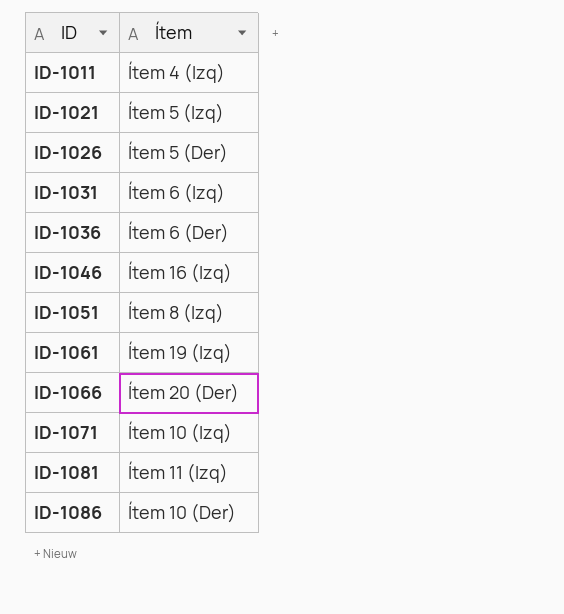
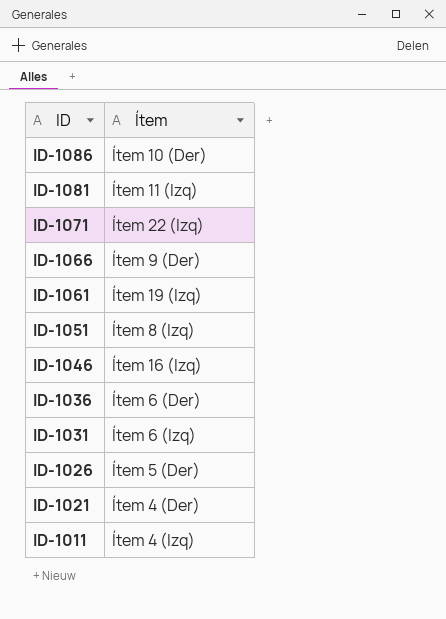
row order: ID ascending -> ID descending
ID-1071 | Ítem: Ítem 10 (Izq) -> Ítem 22 (Izq)
ID-1066 | Ítem: Ítem 20 (Der) -> Ítem 9 (Der)
ID-1021 | Ítem: Ítem 5 (Izq) -> Ítem 4 (Der)

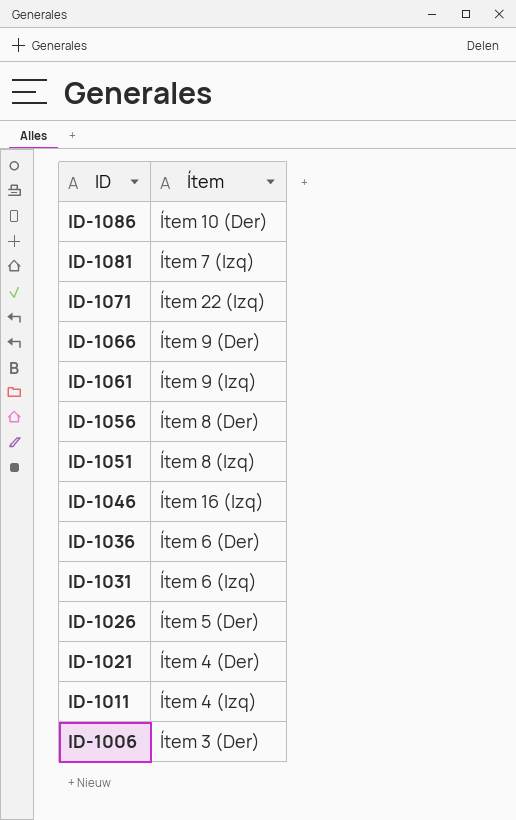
ID-1081 | Ítem: Ítem 11 (Izq) -> Ítem 7 (Izq)
ID-1061 | Ítem: Ítem 19 (Izq) -> Ítem 9 (Izq)
row ID-1056: none -> Ítem 8 (Der)
row ID-1006: none -> Ítem 3 (Der)

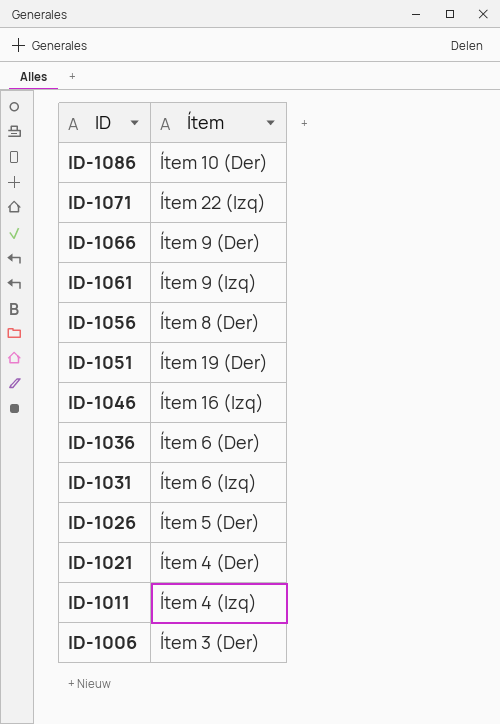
row ID-1081: Ítem 7 (Izq) -> none
ID-1051 | Ítem: Ítem 8 (Izq) -> Ítem 19 (Der)

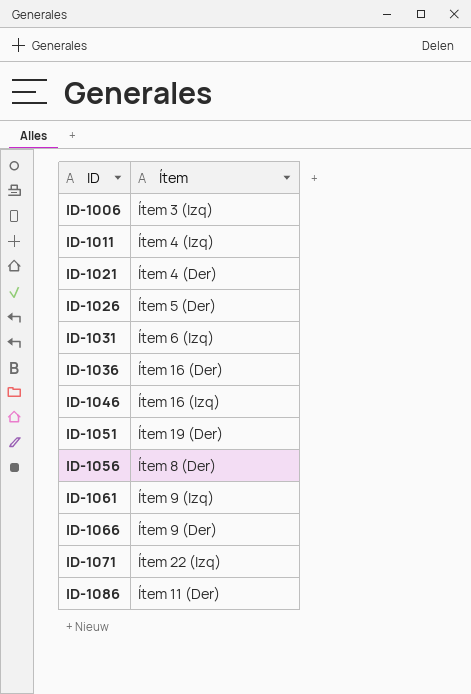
row order: ID descending -> ID ascending
ID-1006 | Ítem: Ítem 3 (Der) -> Ítem 3 (Izq)
ID-1036 | Ítem: Ítem 6 (Der) -> Ítem 16 (Der)
ID-1086 | Ítem: Ítem 10 (Der) -> Ítem 11 (Der)

